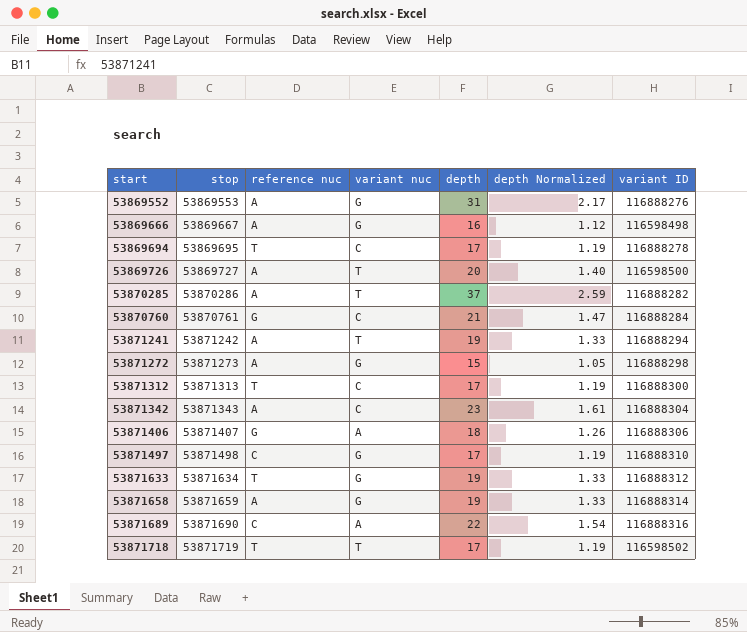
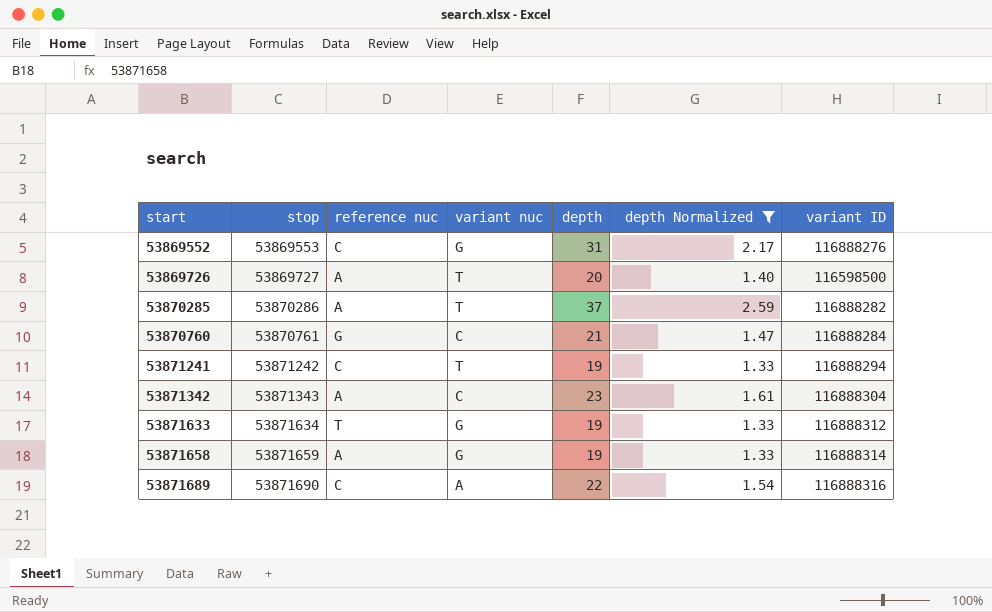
filter: none -> depth Normalized >= 1.33
53869552 | reference nuc: A -> C
53871241 | reference nuc: A -> C

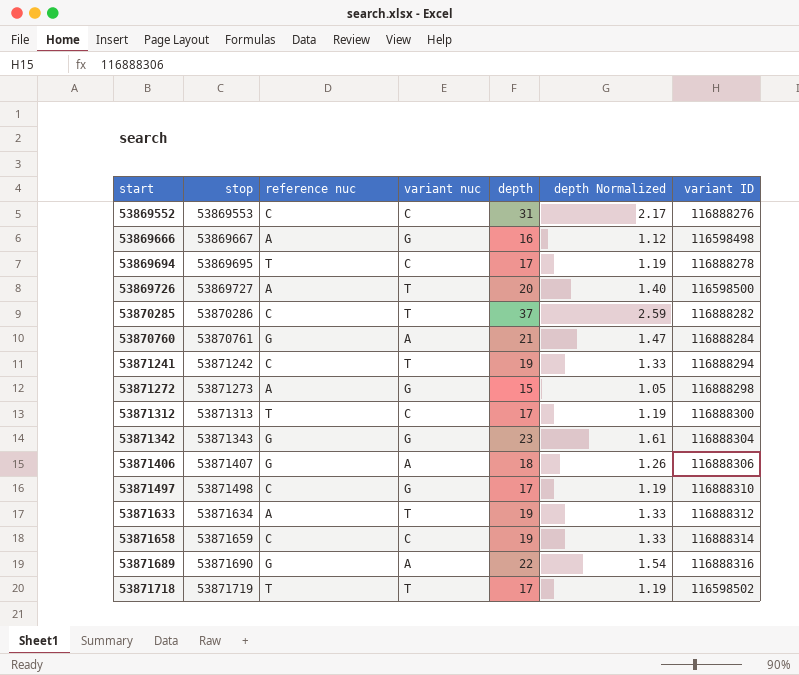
filter: depth Normalized >= 1.33 -> none
53869552 | variant nuc: G -> C
53870285 | reference nuc: A -> C
53870760 | variant nuc: C -> A
53871342 | reference nuc: A -> G
53871342 | variant nuc: C -> G
53871633 | reference nuc: T -> A
53871633 | variant nuc: G -> T
53871658 | reference nuc: A -> C
53871658 | variant nuc: G -> C
53871689 | reference nuc: C -> G

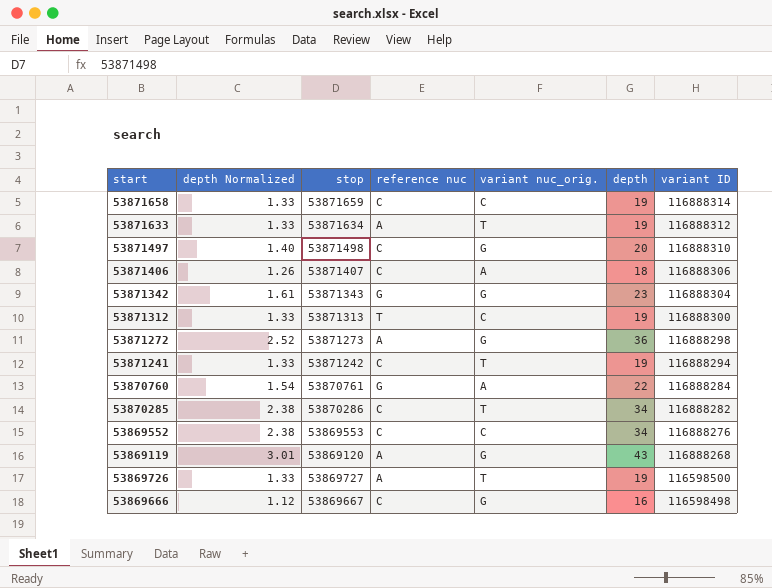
row order: start ascending -> variant ID descending
column depth Normalized | position: 6 -> 2
column name: variant nuc -> variant nuc_orig.
row 53869694: 53869695 | T | C | 17 | 1.19 | 116888278 -> none
row 53871689: 53871690 | G | A | 22 | 1.54 | 116888316 -> none
row 53871718: 53871719 | T | T | 17 | 1.19 | 116598502 -> none
53871497 | depth Normalized: 1.19 -> 1.40
53871497 | depth: 17 -> 20
53871406 | reference nuc: G -> C
53871312 | depth Normalized: 1.19 -> 1.33
53871312 | depth: 17 -> 19
53871272 | depth Normalized: 1.05 -> 2.52
53871272 | depth: 15 -> 36
53870760 | depth Normalized: 1.47 -> 1.54
53870760 | depth: 21 -> 22
53870285 | depth Normalized: 2.59 -> 2.38
53870285 | depth: 37 -> 34
53869552 | depth Normalized: 2.17 -> 2.38
53869552 | depth: 31 -> 34
row 53869119: none -> 3.01 | 53869120 | A | G | 43 | 116888268
53869726 | depth Normalized: 1.40 -> 1.33
53869726 | depth: 20 -> 19
53869666 | reference nuc: A -> C

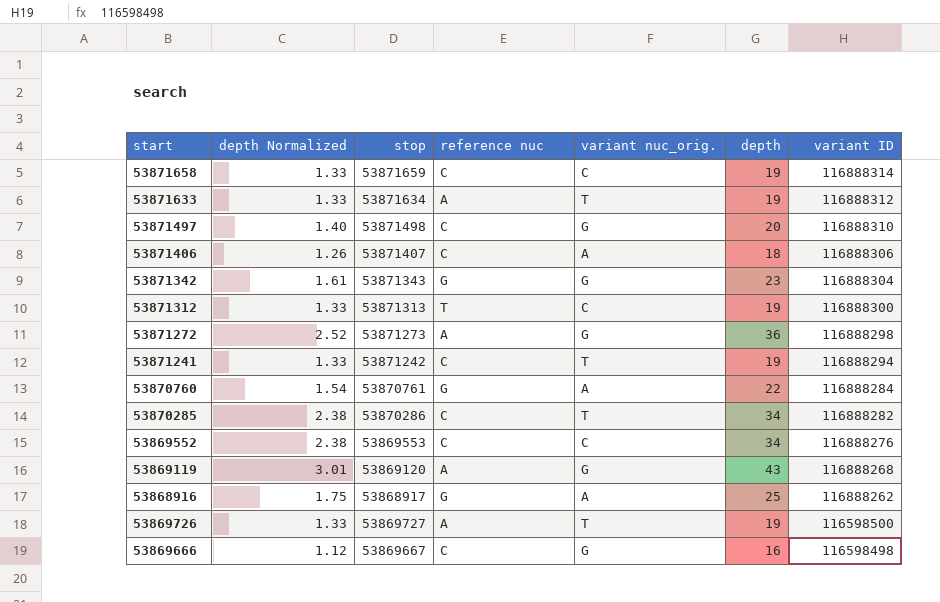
row 53868916: none -> 1.75 | 53868917 | G | A | 25 | 116888262

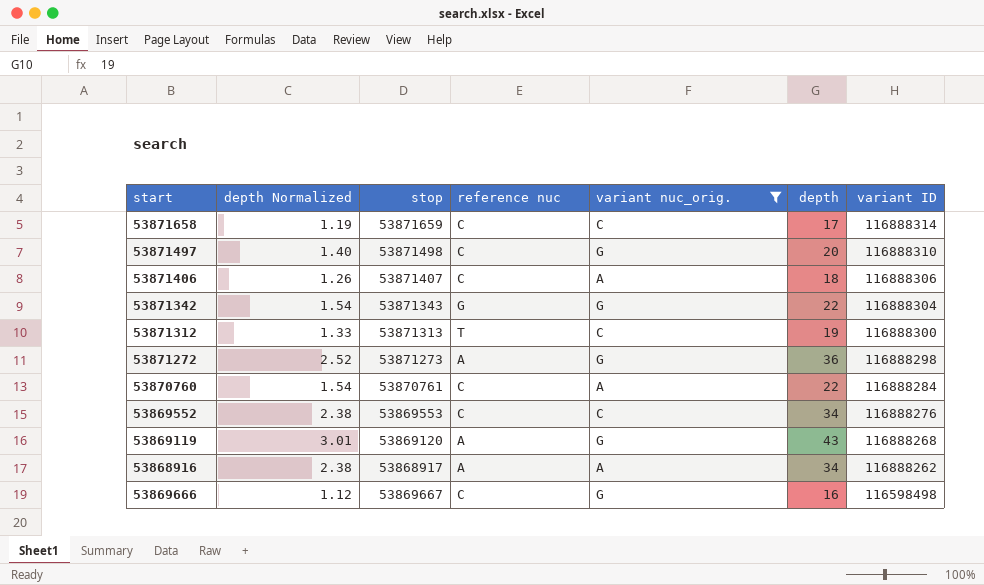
filter: none -> variant nuc_orig. != T
53871658 | depth Normalized: 1.33 -> 1.19
53871658 | depth: 19 -> 17
53871342 | depth Normalized: 1.61 -> 1.54
53871342 | depth: 23 -> 22
53870760 | reference nuc: G -> C
53868916 | depth Normalized: 1.75 -> 2.38
53868916 | reference nuc: G -> A
53868916 | depth: 25 -> 34

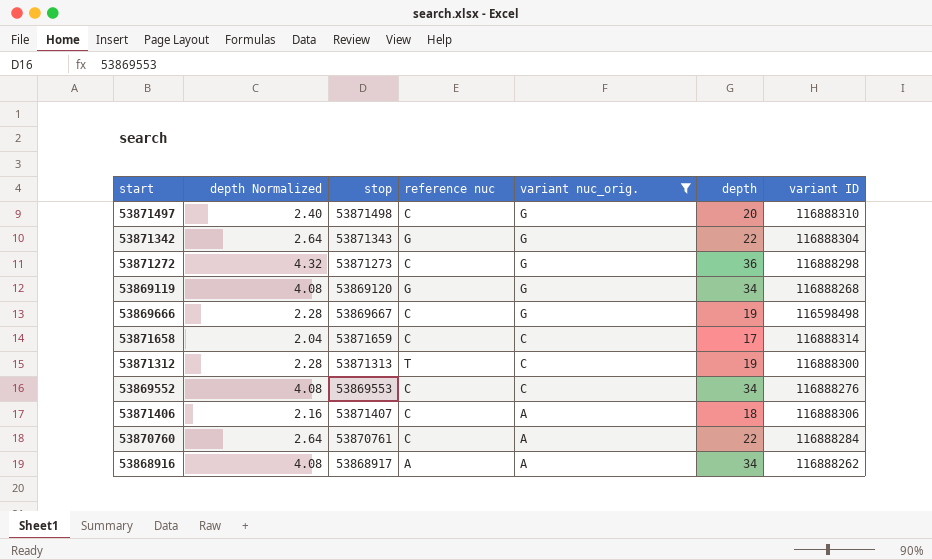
row order: variant ID descending -> variant nuc_orig. descending
column depth Normalized | formula: [depth] * 0.07 -> [depth] * 0.12
53871272 | reference nuc: A -> C
53869119 | reference nuc: A -> G
53869119 | depth: 43 -> 34
53869666 | depth: 16 -> 19

